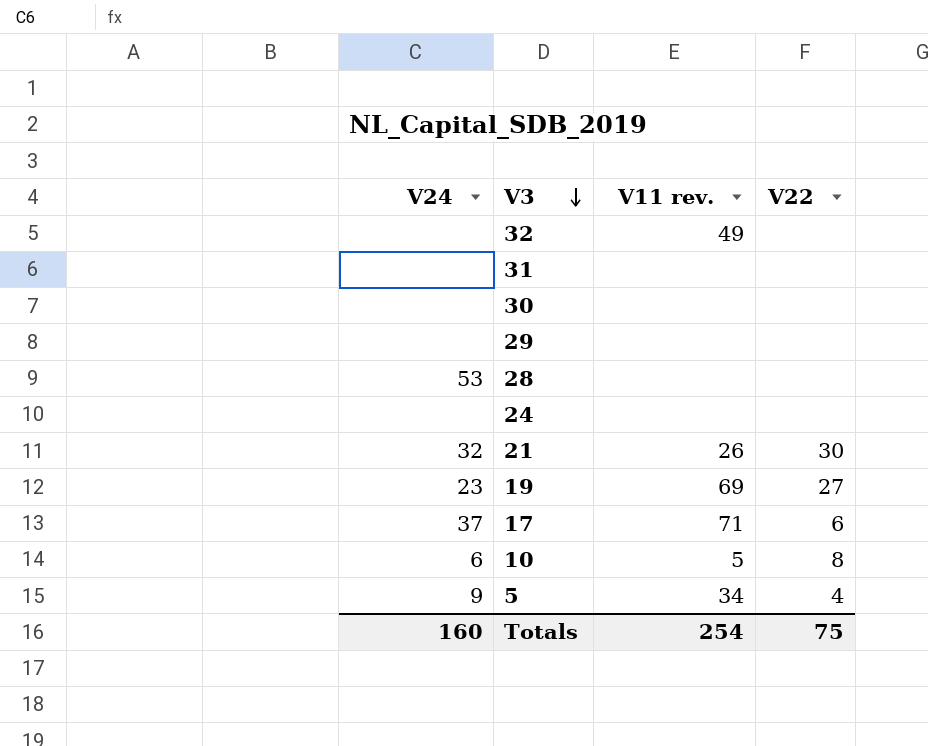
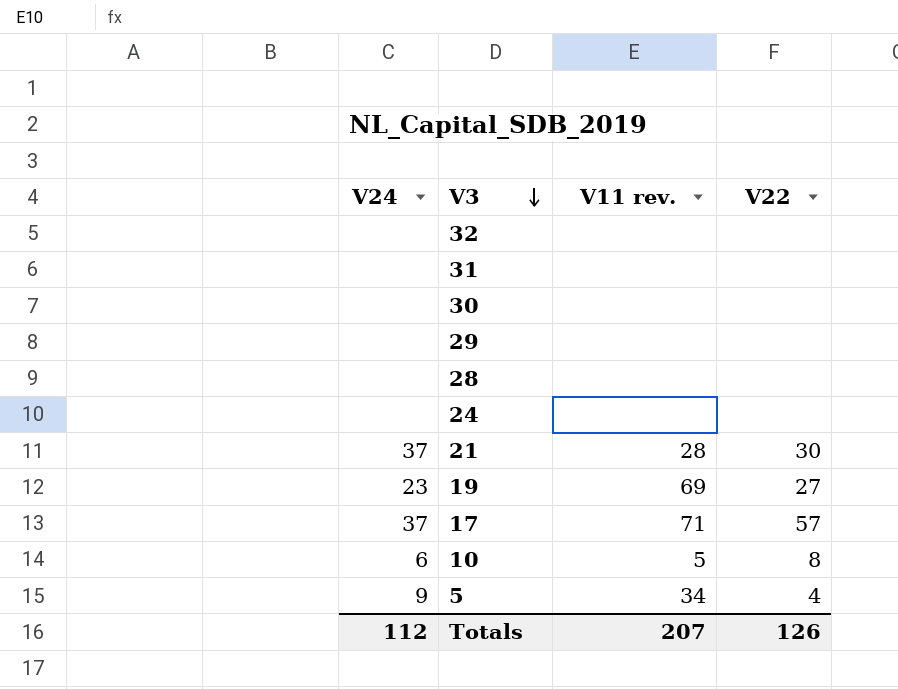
32 | V11 rev.: 49 -> none
28 | V24: 53 -> none
21 | V24: 32 -> 37
21 | V11 rev.: 26 -> 28
17 | V22: 6 -> 57
Totals | V24: 160 -> 112
Totals | V11 rev.: 254 -> 207
Totals | V22: 75 -> 126

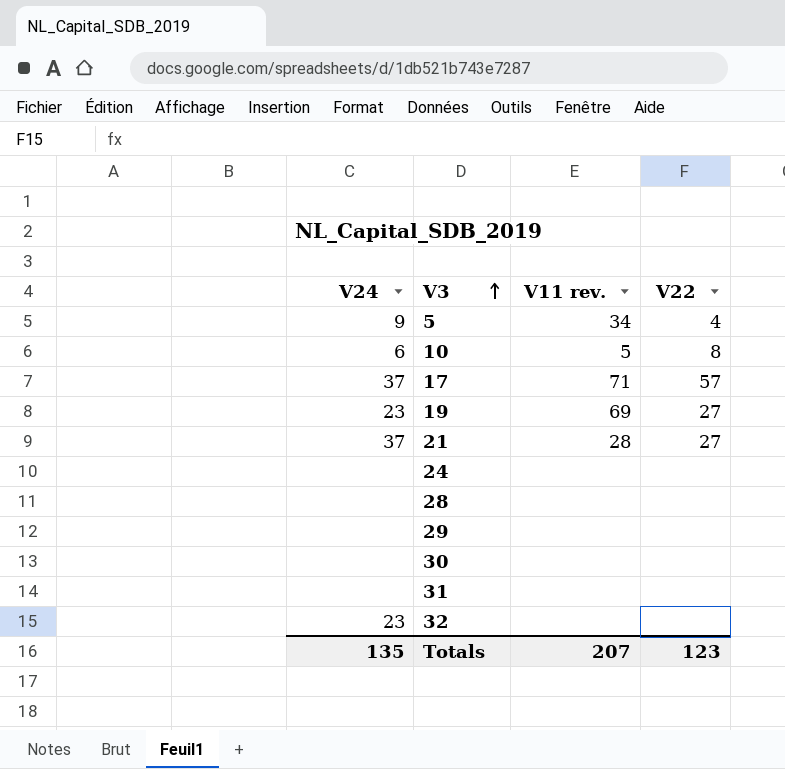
row order: V3 descending -> V3 ascending
21 | V22: 30 -> 27
32 | V24: none -> 23
Totals | V24: 112 -> 135
Totals | V22: 126 -> 123

